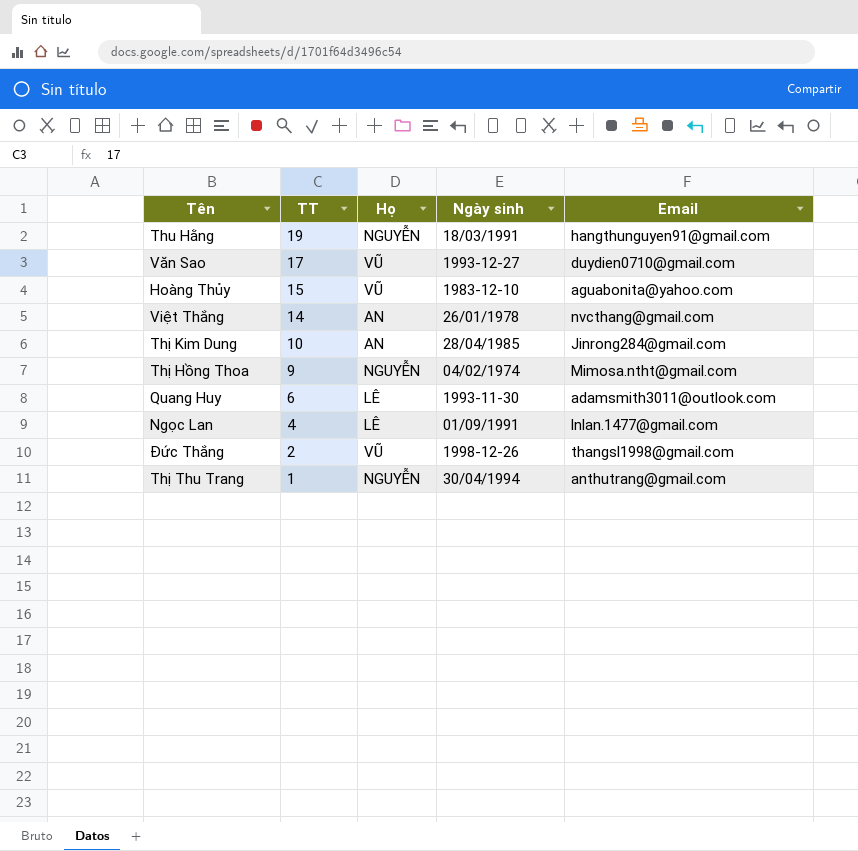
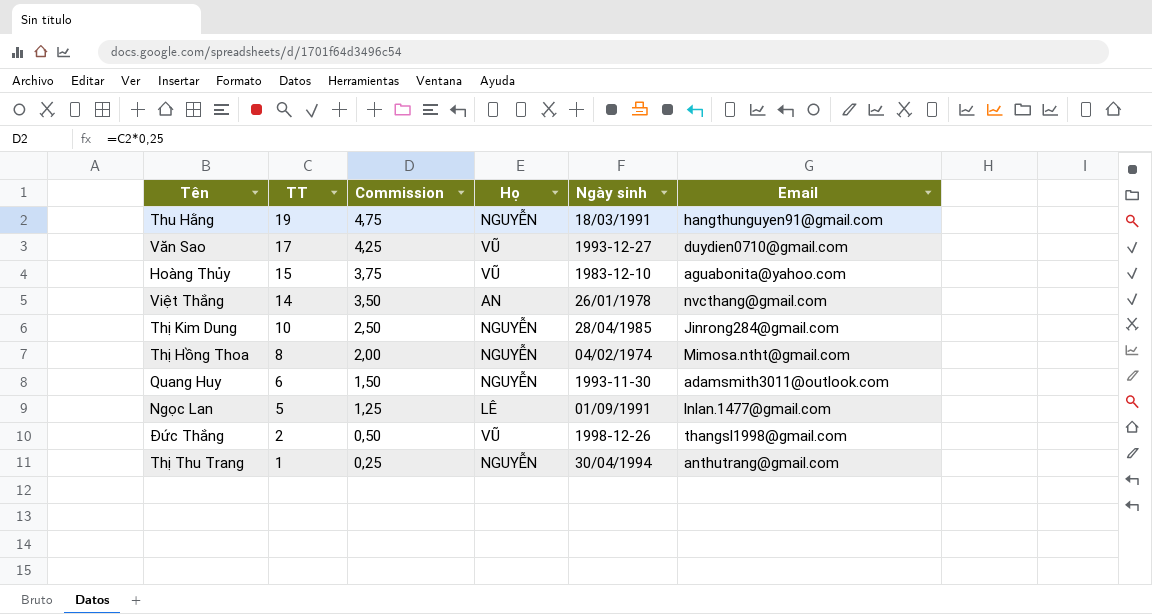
column Commission | formula: none -> [TT] * 0,25
Thị Kim Dung | Họ: AN -> NGUYỄN
Thị Hồng Thoa | TT: 9 -> 8
Quang Huy | Họ: LÊ -> NGUYỄN
Ngọc Lan | TT: 4 -> 5

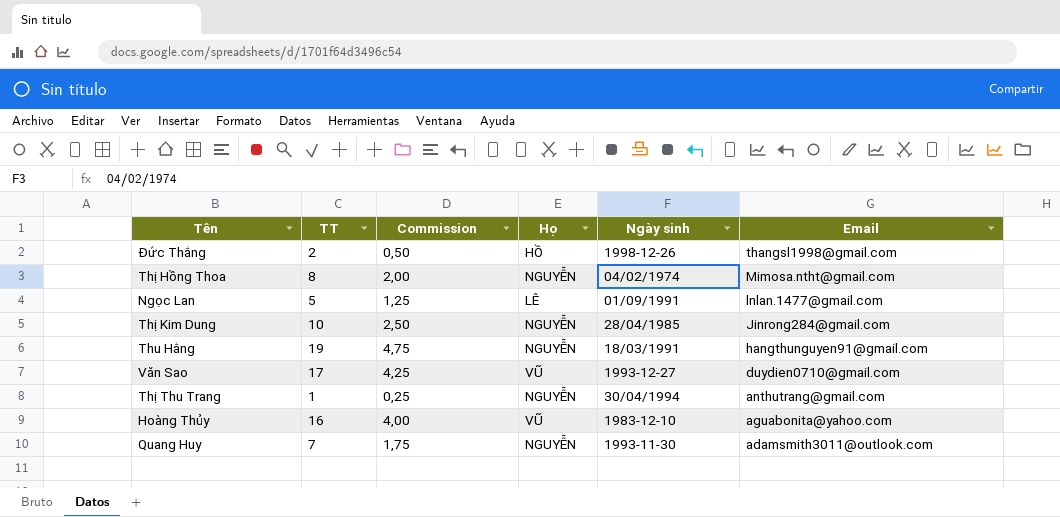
row order: TT descending -> Email descending
row Việt Thắng: 14 | 3,50 | AN | 26/01/1978 | nvcthang@gmail.com -> none
Đức Thắng | Họ: VŨ -> HỒ
Hoàng Thủy | TT: 15 -> 16
Hoàng Thủy | Commission: 3,75 -> 4,00
Quang Huy | TT: 6 -> 7
Quang Huy | Commission: 1,50 -> 1,75

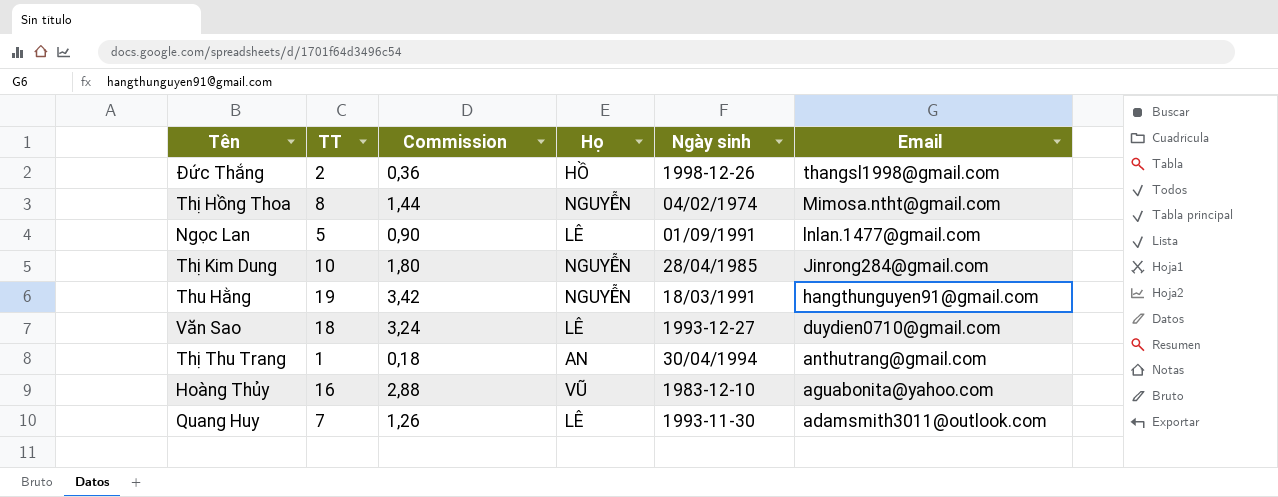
column Commission | formula: [TT] * 0,25 -> [TT] * 0,18
Văn Sao | TT: 17 -> 18
Văn Sao | Họ: VŨ -> LÊ
Thị Thu Trang | Họ: NGUYỄN -> AN
Quang Huy | Họ: NGUYỄN -> LÊ

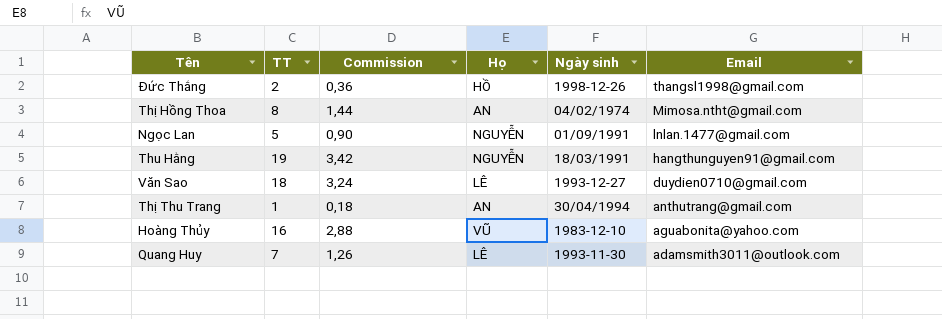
row Thị Kim Dung: 10 | 1,80 | NGUYỄN | 28/04/1985 | Jinrong284@gmail.com -> none
Thị Hồng Thoa | Họ: NGUYỄN -> AN
Ngọc Lan | Họ: LÊ -> NGUYỄN

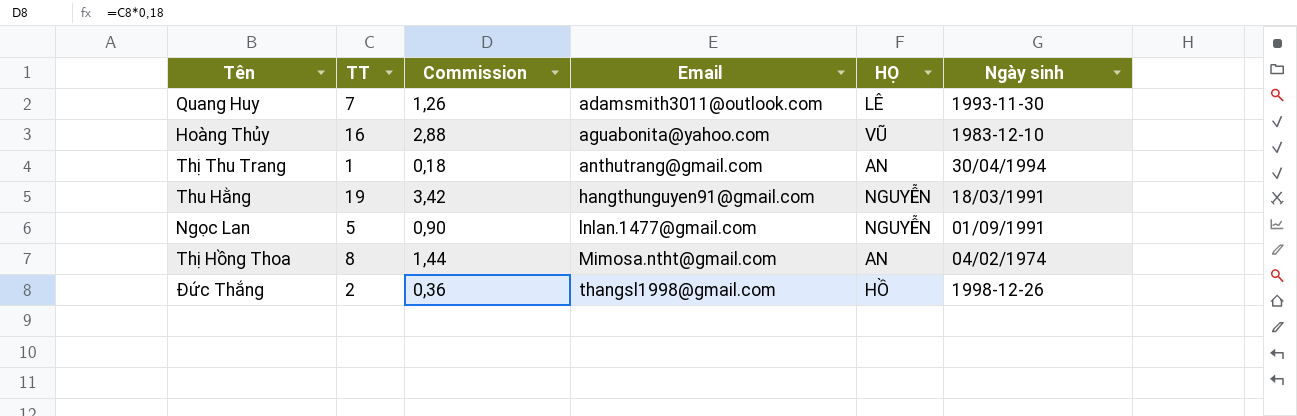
row order: Email descending -> Email ascending
column Email | position: 6 -> 4
column name: Họ -> HỌ
row Văn Sao: 18 | 3,24 | LÊ | 1993-12-27 | duydien0710@gmail.com -> none

